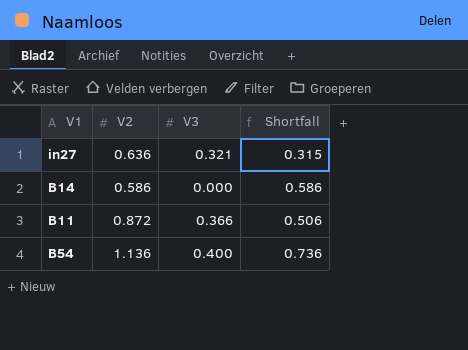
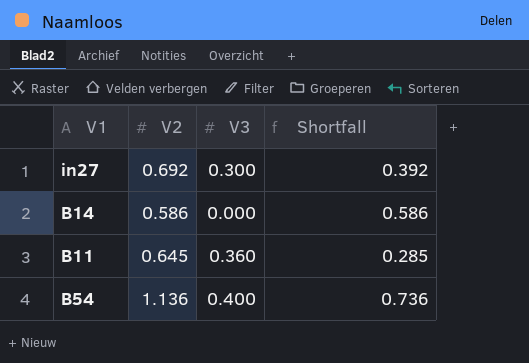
in27 | V2: 0.636 -> 0.692
in27 | V3: 0.321 -> 0.300
in27 | Shortfall: 0.315 -> 0.392
B11 | V2: 0.872 -> 0.645
B11 | V3: 0.366 -> 0.360
B11 | Shortfall: 0.506 -> 0.285

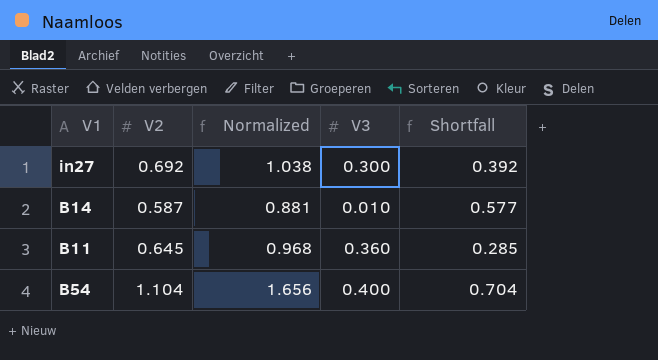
column Normalized | formula: none -> [V2] * 1.5
B14 | V2: 0.586 -> 0.587
B14 | V3: 0.000 -> 0.010
B14 | Shortfall: 0.586 -> 0.577
B54 | V2: 1.136 -> 1.104
B54 | Shortfall: 0.736 -> 0.704

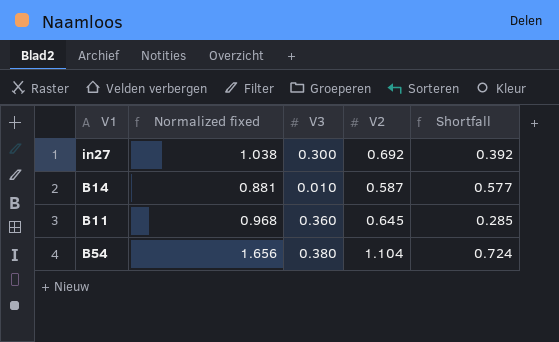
column name: Normalized -> Normalized fixed
column V2 | position: 2 -> 4
B54 | V3: 0.400 -> 0.380
B54 | Shortfall: 0.704 -> 0.724

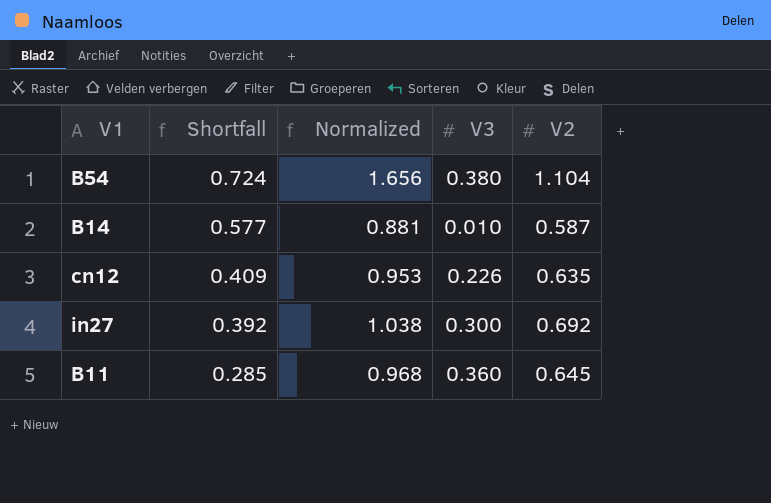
row order: none -> Shortfall descending
column Shortfall | position: 5 -> 2
column name: Normalized fixed -> Normalized
row cn12: none -> 0.409 | 0.953 | 0.226 | 0.635

